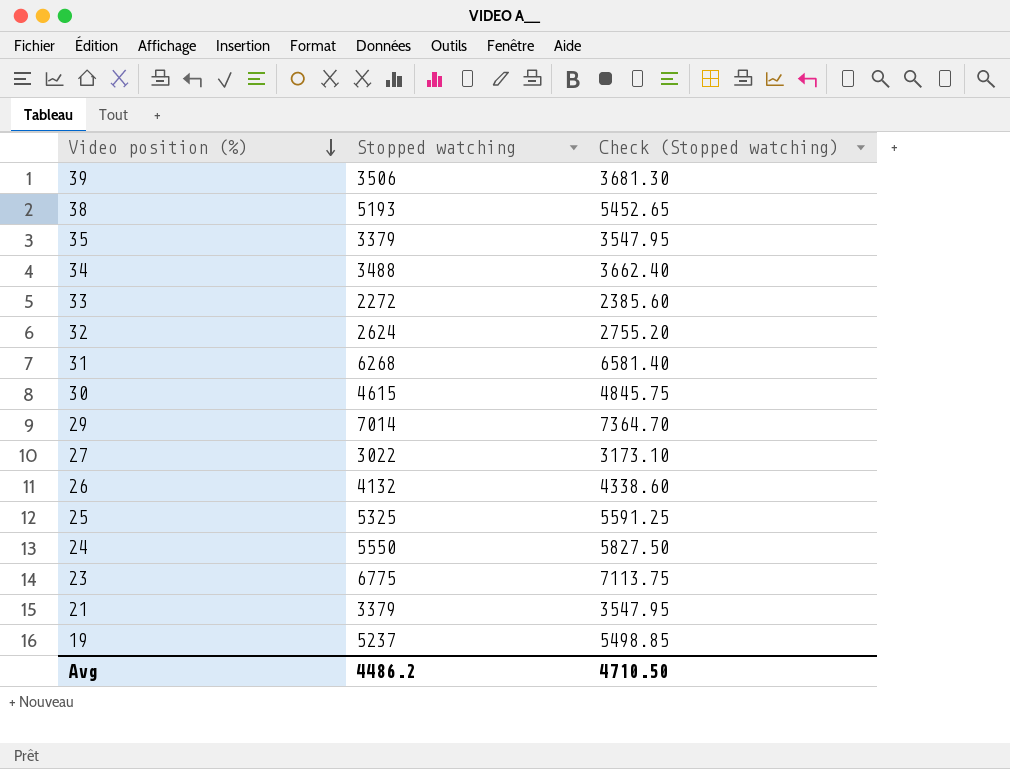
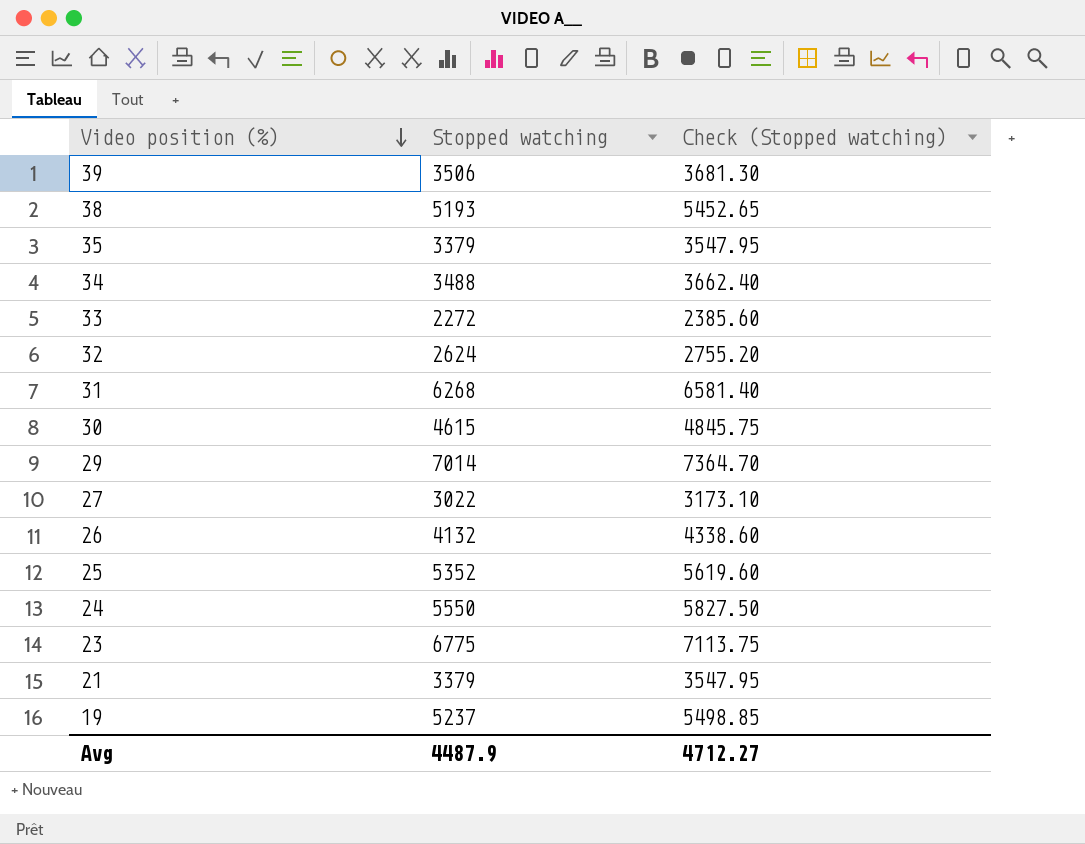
25 | Stopped watching: 5325 -> 5352
25 | Check (Stopped watching): 5591.25 -> 5619.60
Avg | Stopped watching: 4486.2 -> 4487.9
Avg | Check (Stopped watching): 4710.50 -> 4712.27

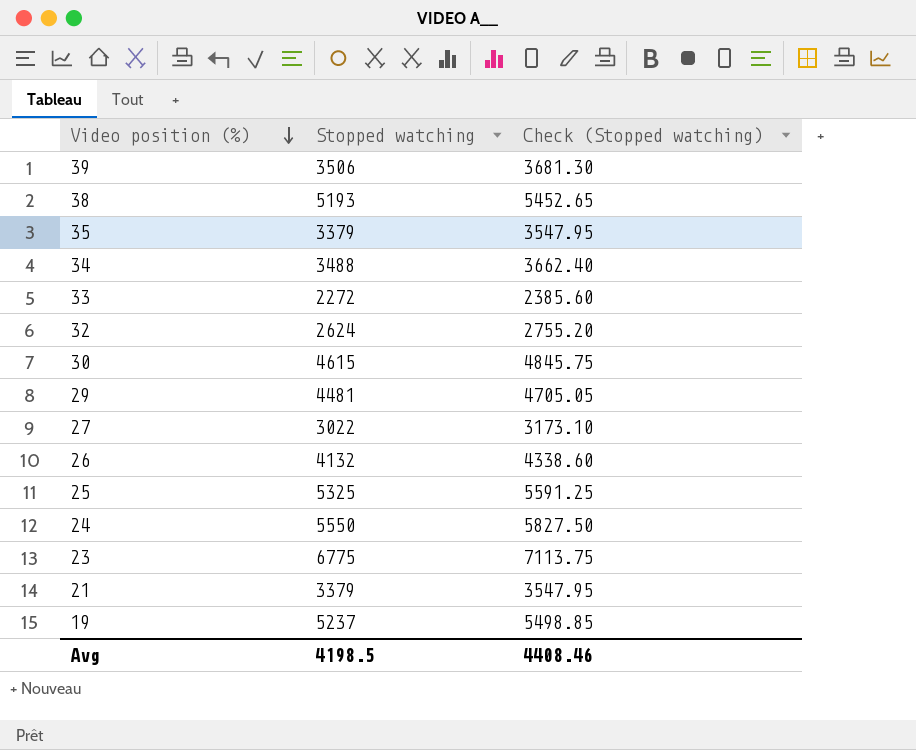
row 31: 6268 | 6581.40 -> none
29 | Stopped watching: 7014 -> 4481
29 | Check (Stopped watching): 7364.70 -> 4705.05
25 | Stopped watching: 5352 -> 5325
25 | Check (Stopped watching): 5619.60 -> 5591.25
Avg | Stopped watching: 4487.9 -> 4198.5
Avg | Check (Stopped watching): 4712.27 -> 4408.46

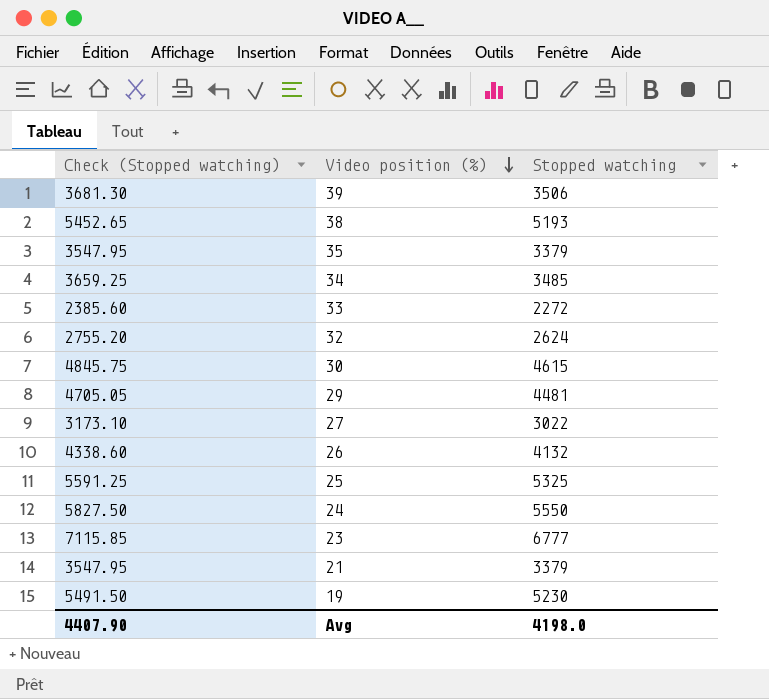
column Check (Stopped watching) | position: 3 -> 1
34 | Check (Stopped watching): 3662.40 -> 3659.25
34 | Stopped watching: 3488 -> 3485
23 | Check (Stopped watching): 7113.75 -> 7115.85
23 | Stopped watching: 6775 -> 6777
19 | Check (Stopped watching): 5498.85 -> 5491.50
19 | Stopped watching: 5237 -> 5230
Avg | Check (Stopped watching): 4408.46 -> 4407.90
Avg | Stopped watching: 4198.5 -> 4198.0

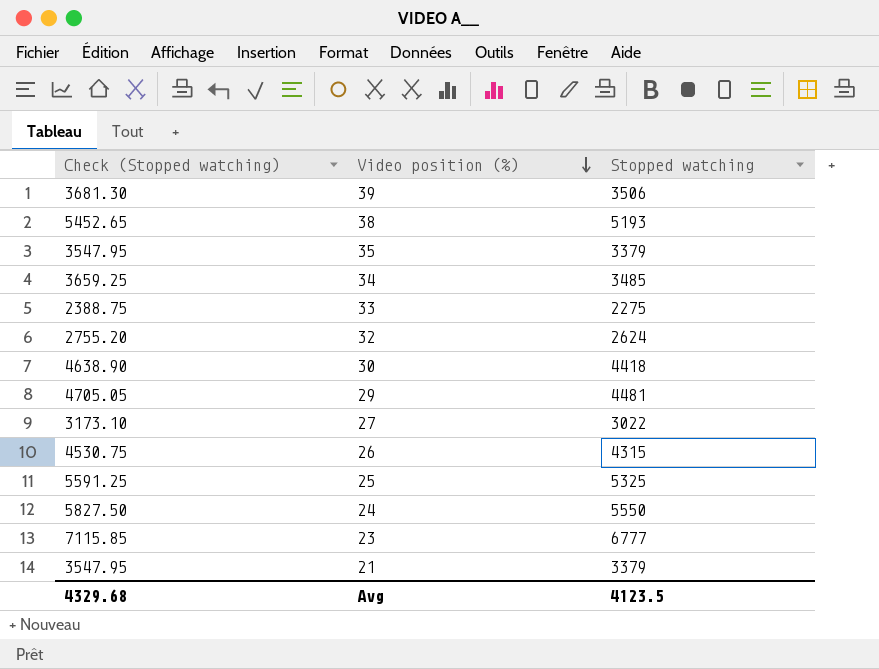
row 19: 5491.50 | 5230 -> none
33 | Check (Stopped watching): 2385.60 -> 2388.75
33 | Stopped watching: 2272 -> 2275
30 | Check (Stopped watching): 4845.75 -> 4638.90
30 | Stopped watching: 4615 -> 4418
26 | Check (Stopped watching): 4338.60 -> 4530.75
26 | Stopped watching: 4132 -> 4315
Avg | Check (Stopped watching): 4407.90 -> 4329.68
Avg | Stopped watching: 4198.0 -> 4123.5

